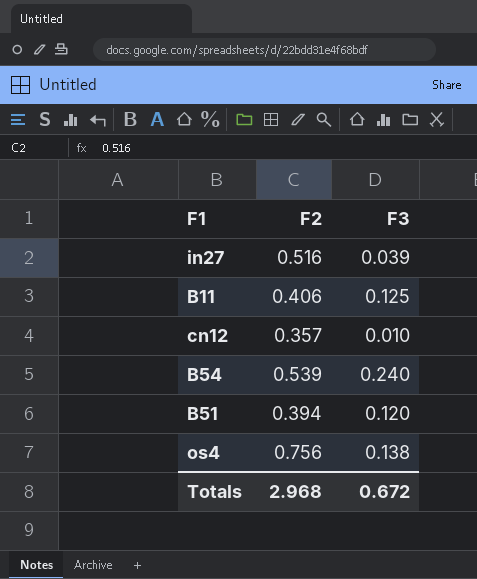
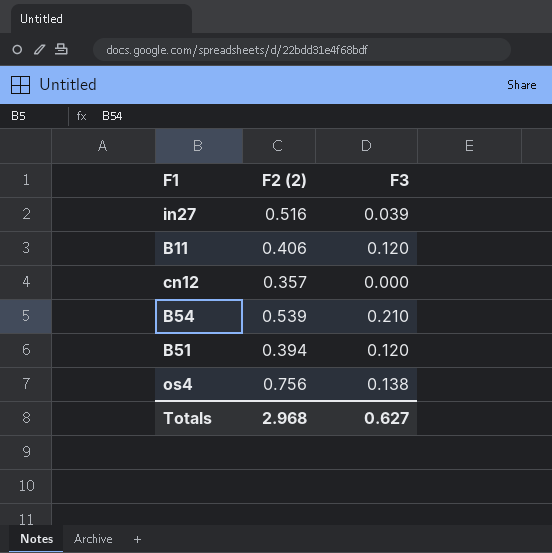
column name: F2 -> F2 (2)
B11 | F3: 0.125 -> 0.120
cn12 | F3: 0.010 -> 0.000
B54 | F3: 0.240 -> 0.210
Totals | F3: 0.672 -> 0.627

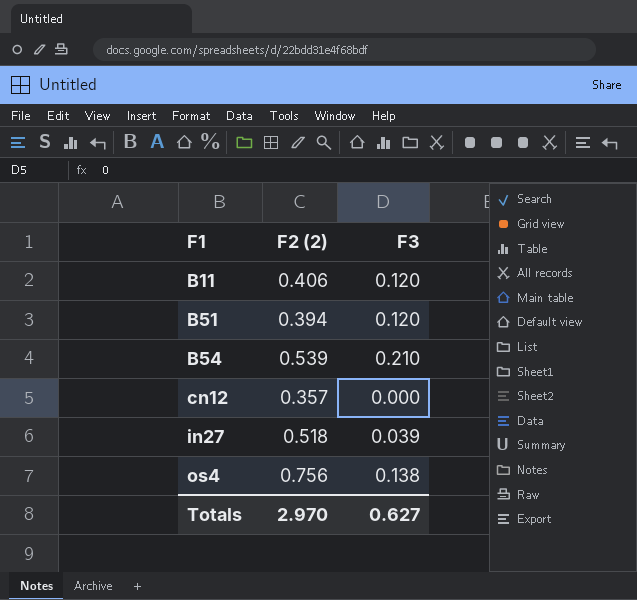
row order: none -> F1 ascending
in27 | F2 (2): 0.516 -> 0.518
Totals | F2 (2): 2.968 -> 2.970

